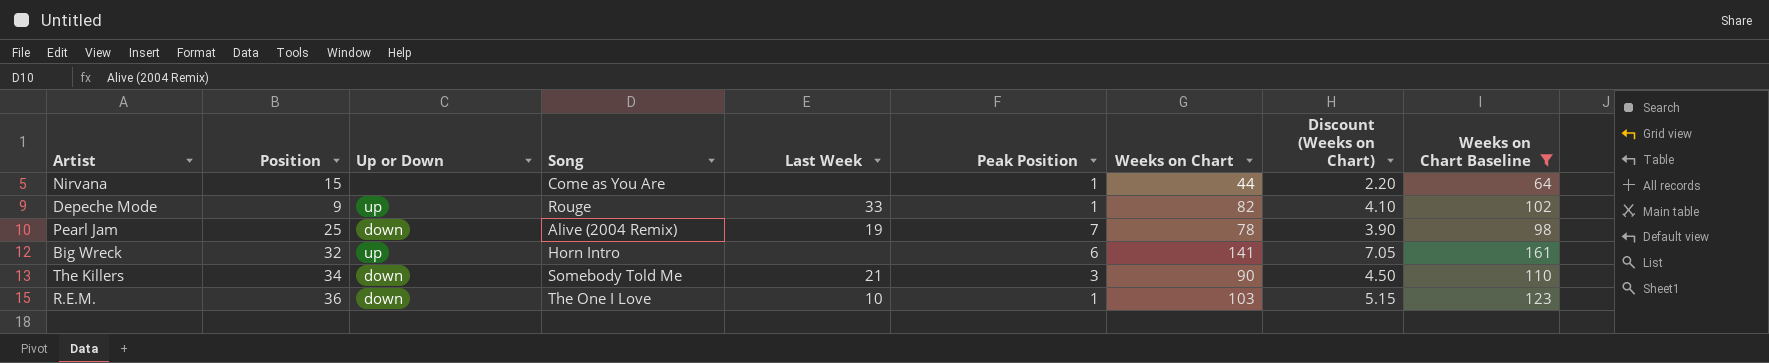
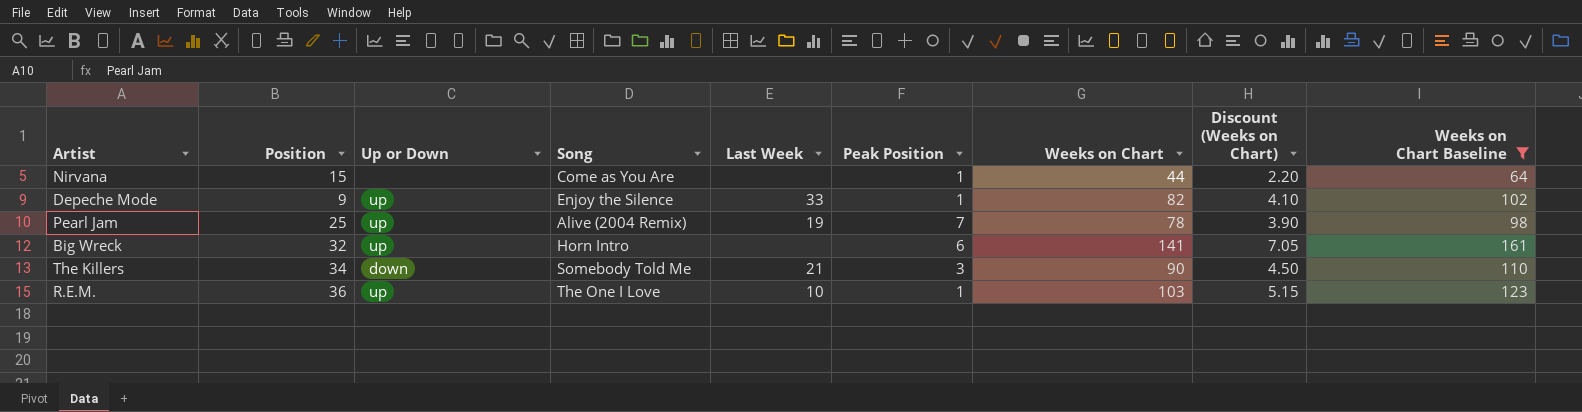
Depeche Mode | Song: Rouge -> Enjoy the Silence
Pearl Jam | Up or Down: down -> up
R.E.M. | Up or Down: down -> up

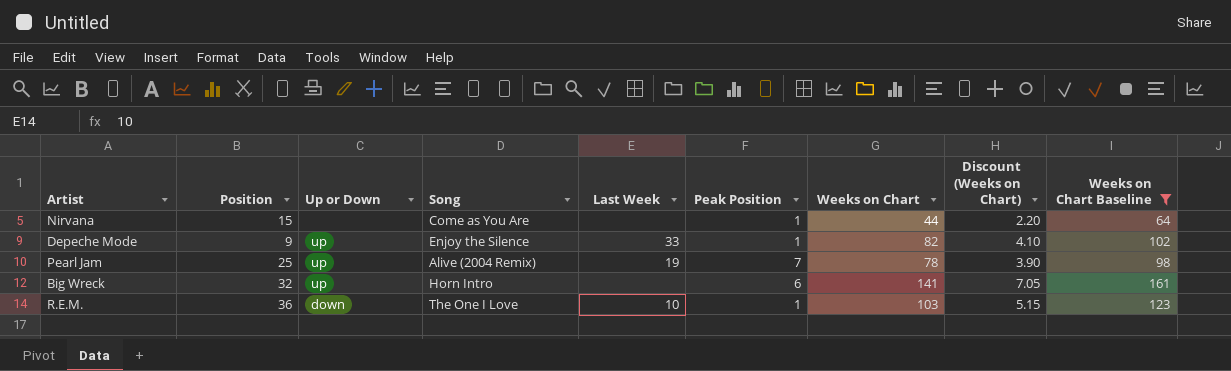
row The Killers: 34 | down | Somebody Told Me | 21 | 3 | 90 | 4.50 | 110 -> none
R.E.M. | Up or Down: up -> down

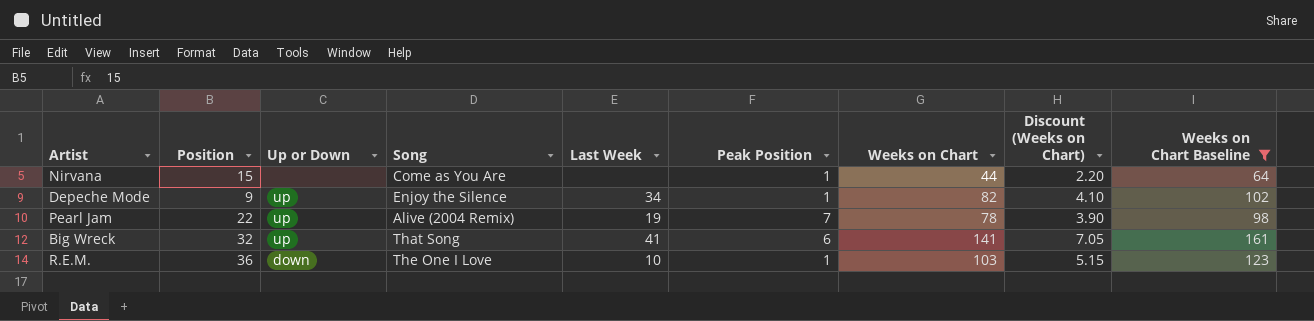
Depeche Mode | Last Week: 33 -> 34
Pearl Jam | Position: 25 -> 22
Big Wreck | Song: Horn Intro -> That Song
Big Wreck | Last Week: none -> 41

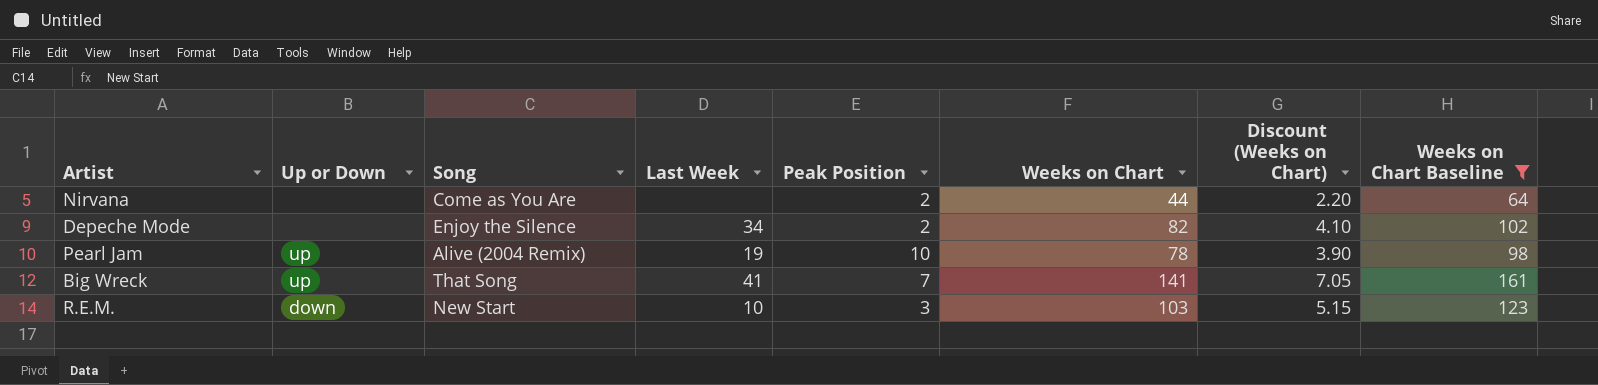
column Position | position: 2 -> none
Nirvana | Peak Position: 1 -> 2
Depeche Mode | Up or Down: up -> none
Depeche Mode | Peak Position: 1 -> 2
Pearl Jam | Peak Position: 7 -> 10
Big Wreck | Peak Position: 6 -> 7
R.E.M. | Song: The One I Love -> New Start
R.E.M. | Peak Position: 1 -> 3

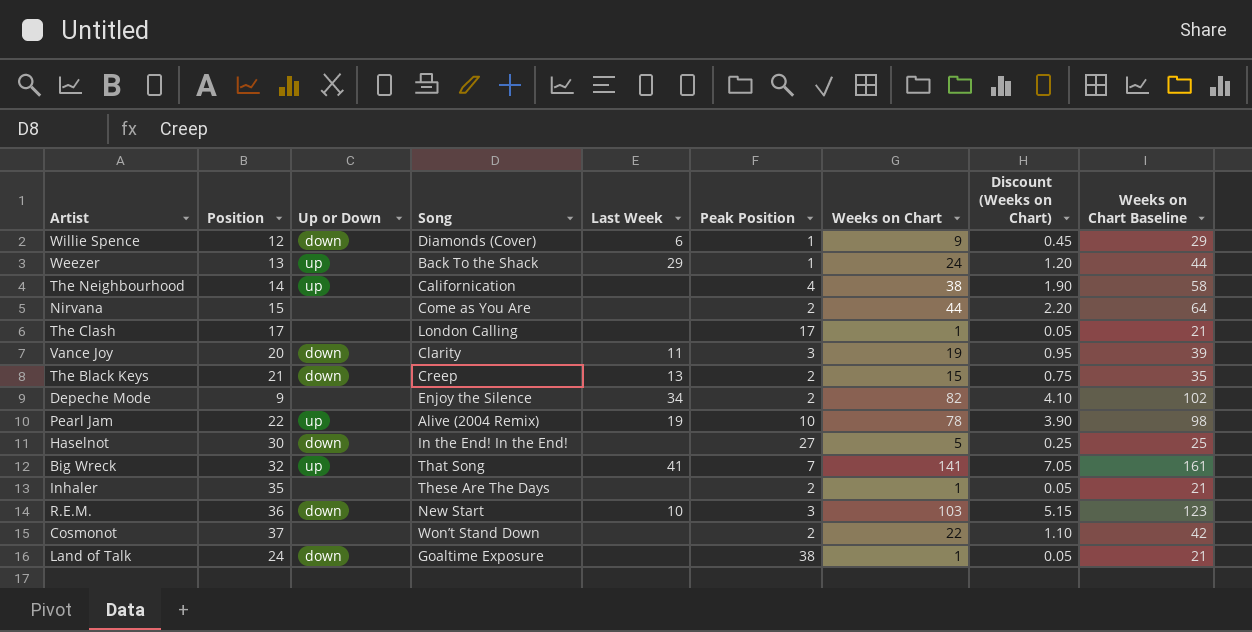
filter: Weeks on Chart Baseline >= 64 -> none
column Position | position: none -> 2

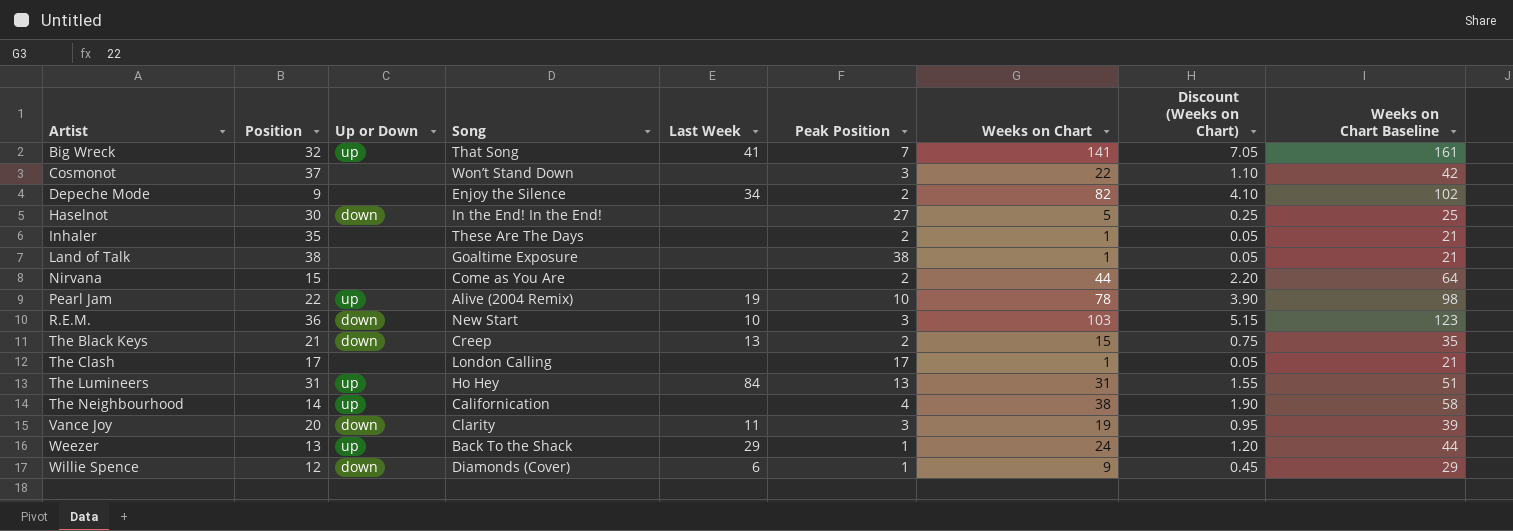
row order: none -> Artist ascending
Cosmonot | Peak Position: 2 -> 3
Land of Talk | Position: 24 -> 38
Land of Talk | Up or Down: down -> none
row The Lumineers: none -> 31 | up | Ho Hey | 84 | 13 | 31 | 1.55 | 51

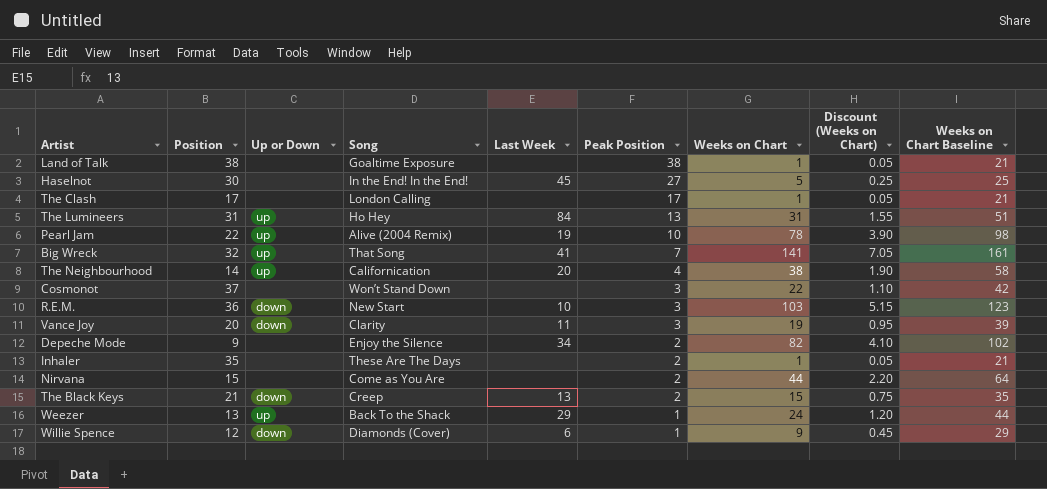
row order: Artist ascending -> Peak Position descending
Haselnot | Up or Down: down -> none
Haselnot | Last Week: none -> 45
The Neighbourhood | Last Week: none -> 20

